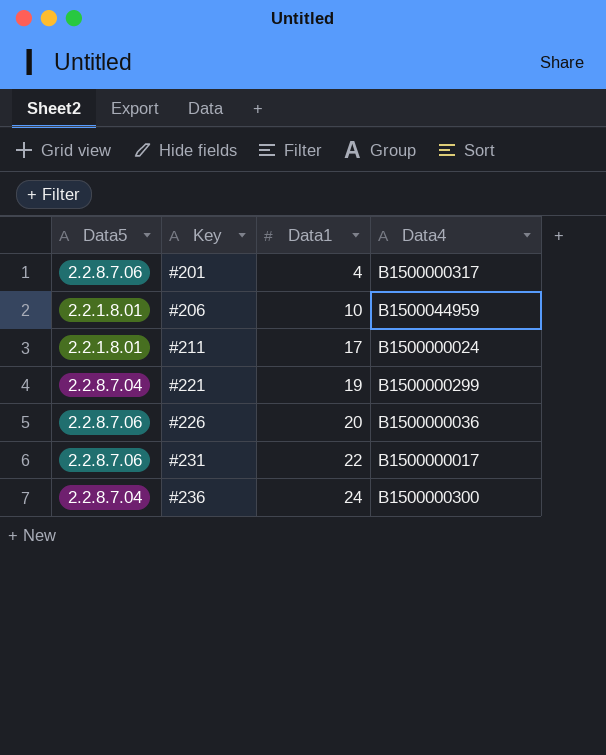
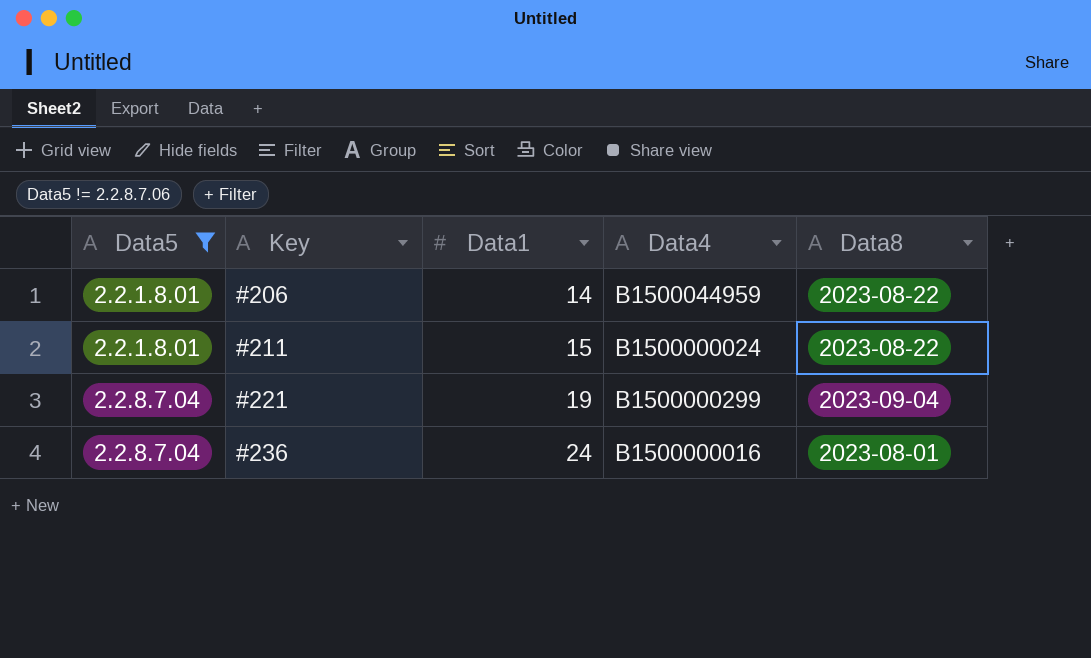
filter: none -> Data5 != 2.2.8.7.06
column Data8 | position: none -> 5
#206 | Data1: 10 -> 14
#211 | Data1: 17 -> 15
#236 | Data4: B1500000300 -> B1500000016

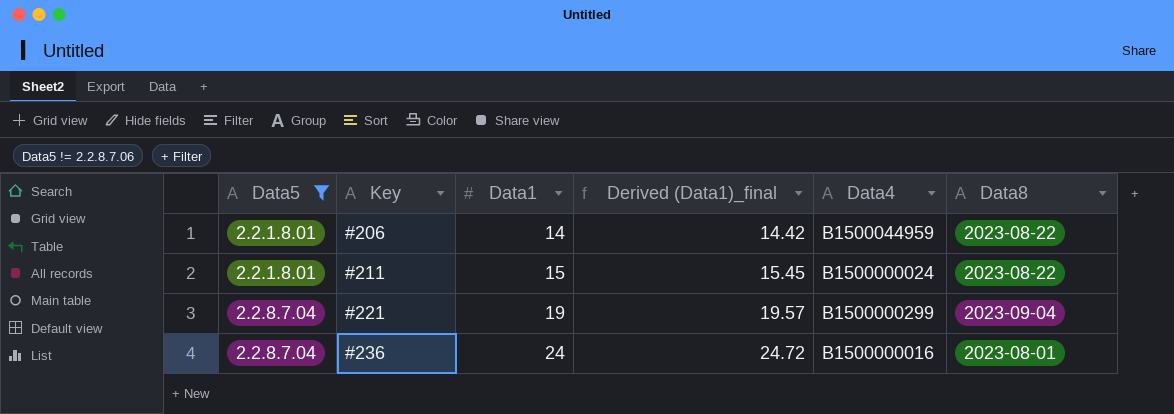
column Derived (Data1)_final | formula: none -> [Data1] * 1.03

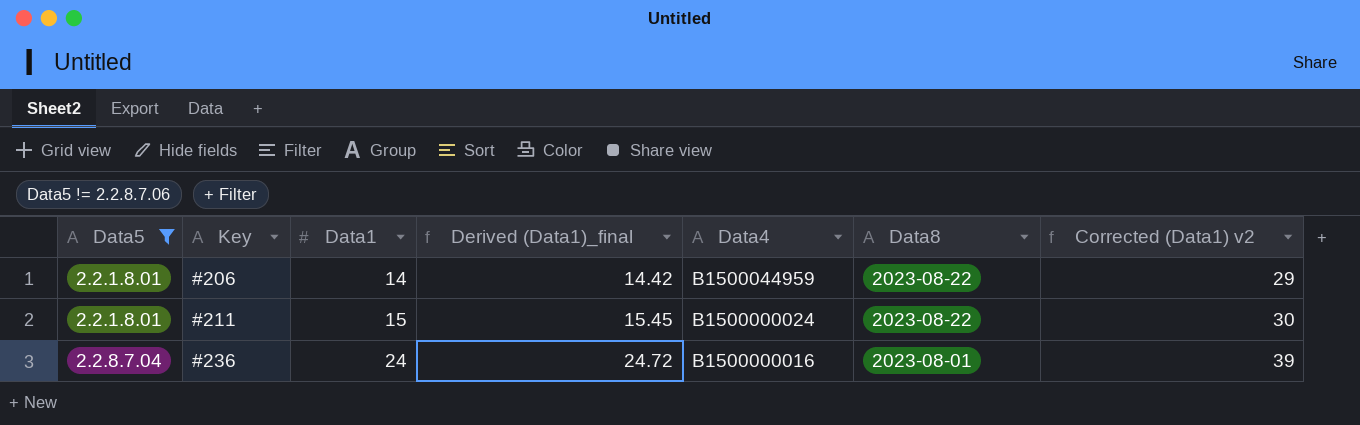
column Corrected (Data1) v2 | formula: none -> [Data1] + 15
row #221: 2.2.8.7.04 | 19 | 19.57 | B1500000299 | 2023-09-04 -> none

